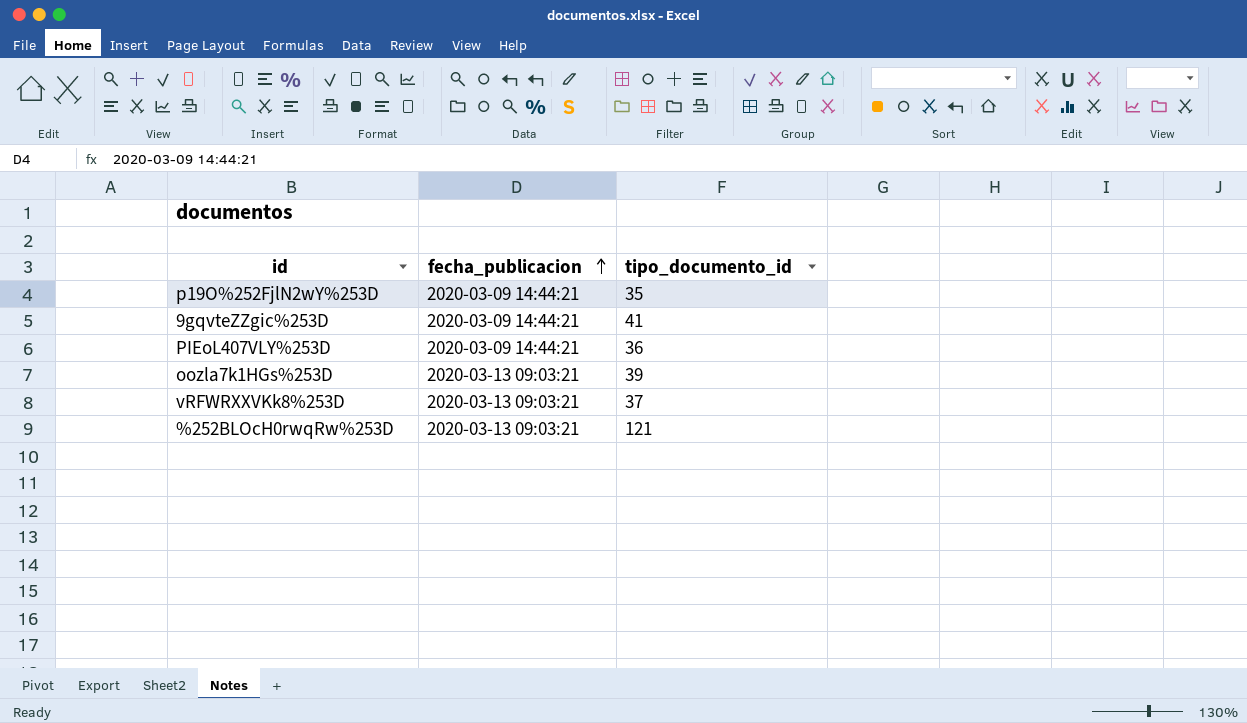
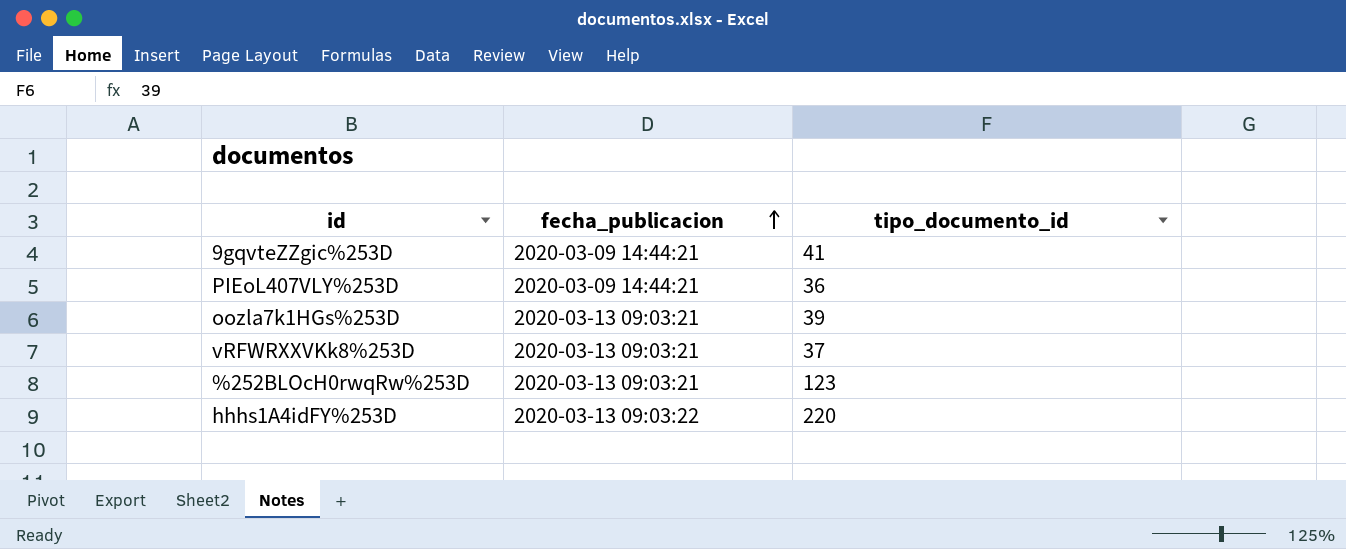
row p19O%252FjlN2wY%253D: 2020-03-09 14:44:21 | 35 -> none
%252BLOcH0rwqRw%253D | tipo_documento_id: 121 -> 123
row hhhs1A4idFY%253D: none -> 2020-03-13 09:03:22 | 220

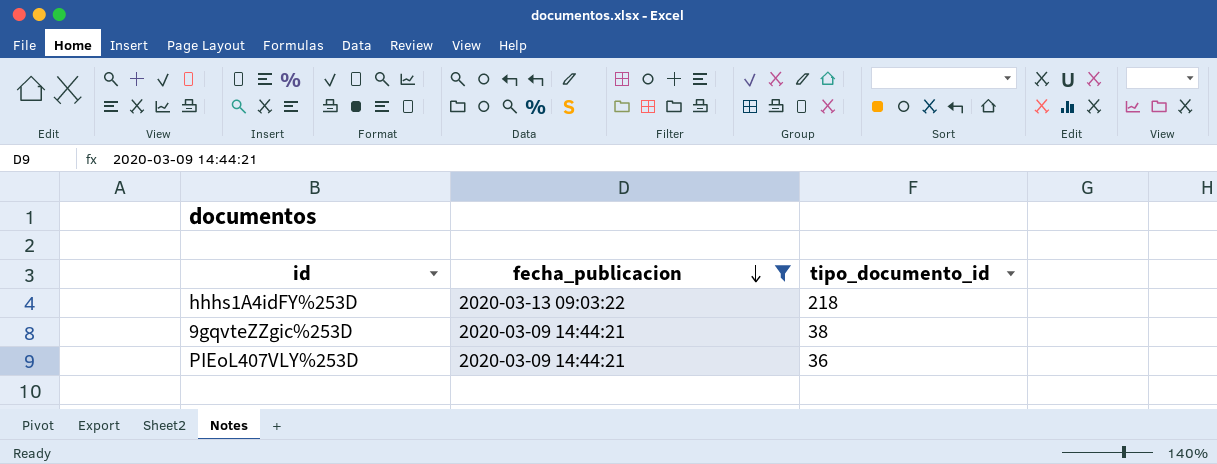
filter: none -> fecha_publicacion != 2020-03-13 09:03:21
row order: fecha_publicacion ascending -> fecha_publicacion descending
hhhs1A4idFY%253D | tipo_documento_id: 220 -> 218
9gqvteZZgic%253D | tipo_documento_id: 41 -> 38

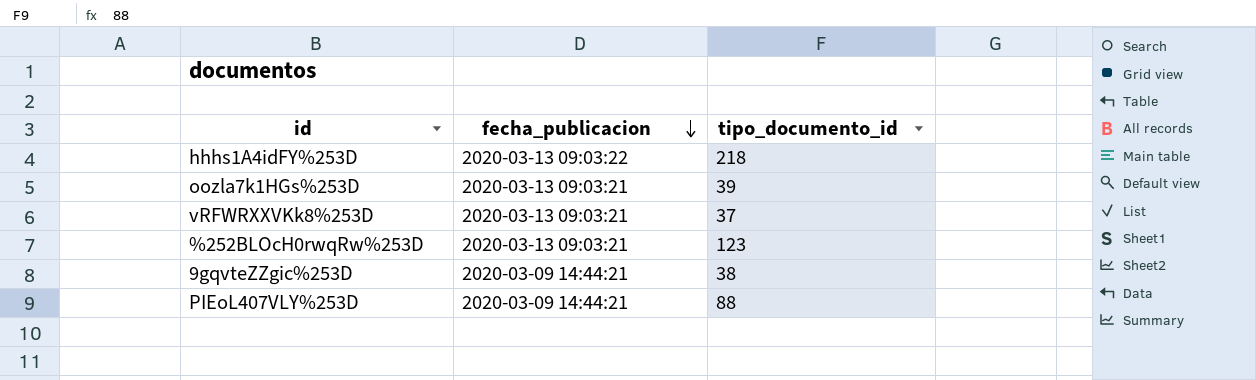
filter: fecha_publicacion != 2020-03-13 09:03:21 -> none
PIEoL407VLY%253D | tipo_documento_id: 36 -> 88

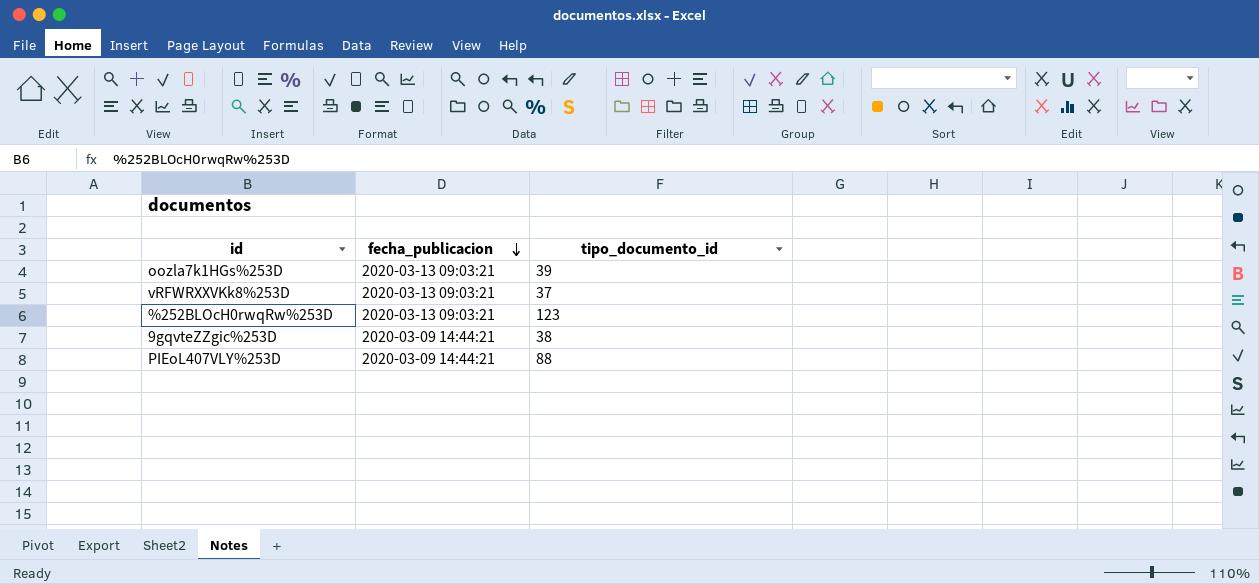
row hhhs1A4idFY%253D: 2020-03-13 09:03:22 | 218 -> none

